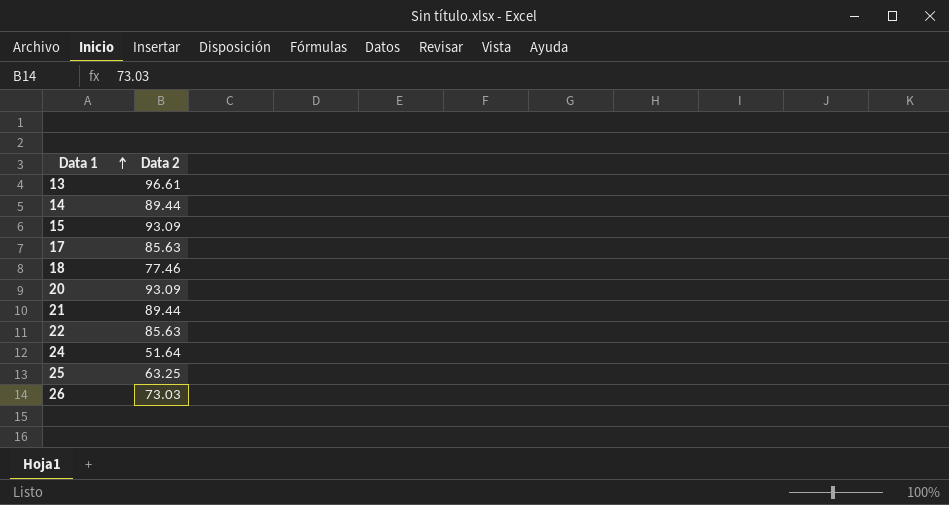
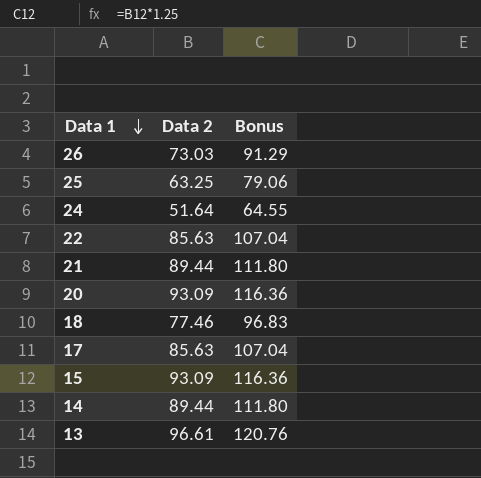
row order: Data 1 ascending -> Data 1 descending
column Bonus | formula: none -> [Data 2] * 1.25

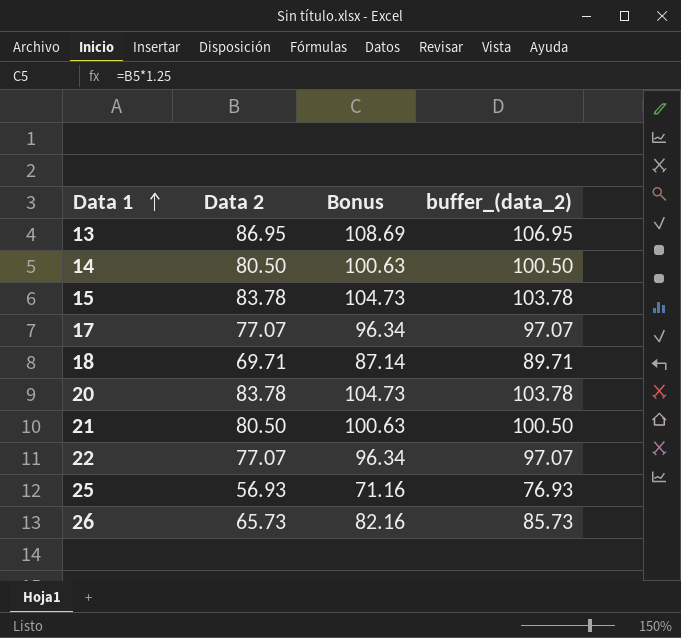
row order: Data 1 descending -> Data 1 ascending
column buffer_(data_2) | formula: none -> [Data 2] + 20
row 24: 51.64 | 64.55 -> none
13 | Data 2: 96.61 -> 86.95
13 | Bonus: 120.76 -> 108.69
14 | Data 2: 89.44 -> 80.50
14 | Bonus: 111.80 -> 100.63
15 | Data 2: 93.09 -> 83.78
15 | Bonus: 116.36 -> 104.73
17 | Data 2: 85.63 -> 77.07
17 | Bonus: 107.04 -> 96.34
18 | Data 2: 77.46 -> 69.71
18 | Bonus: 96.83 -> 87.14
20 | Data 2: 93.09 -> 83.78
20 | Bonus: 116.36 -> 104.73
21 | Data 2: 89.44 -> 80.50
21 | Bonus: 111.80 -> 100.63
22 | Data 2: 85.63 -> 77.07
22 | Bonus: 107.04 -> 96.34
25 | Data 2: 63.25 -> 56.93
25 | Bonus: 79.06 -> 71.16
26 | Data 2: 73.03 -> 65.73
26 | Bonus: 91.29 -> 82.16

